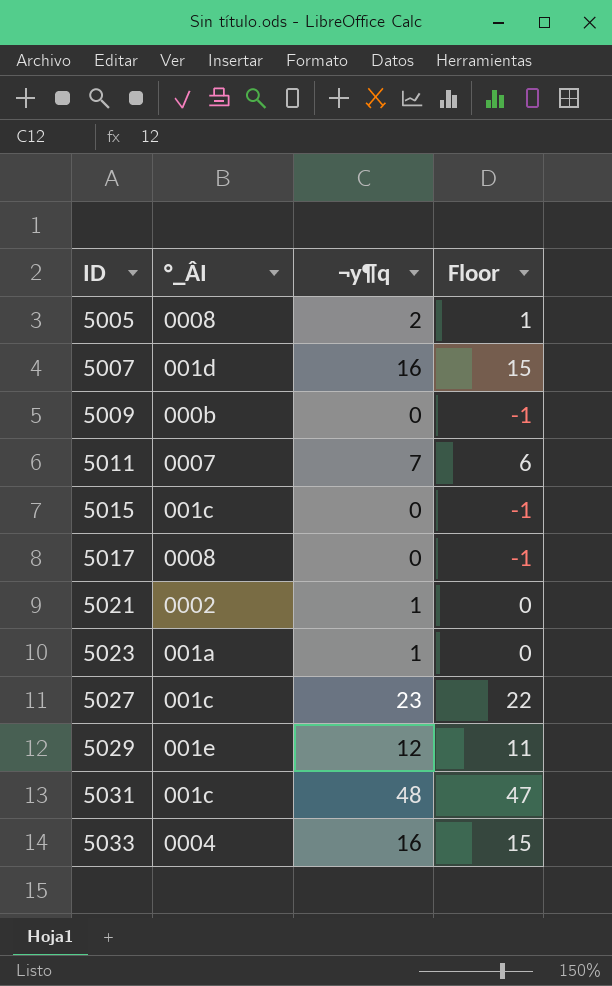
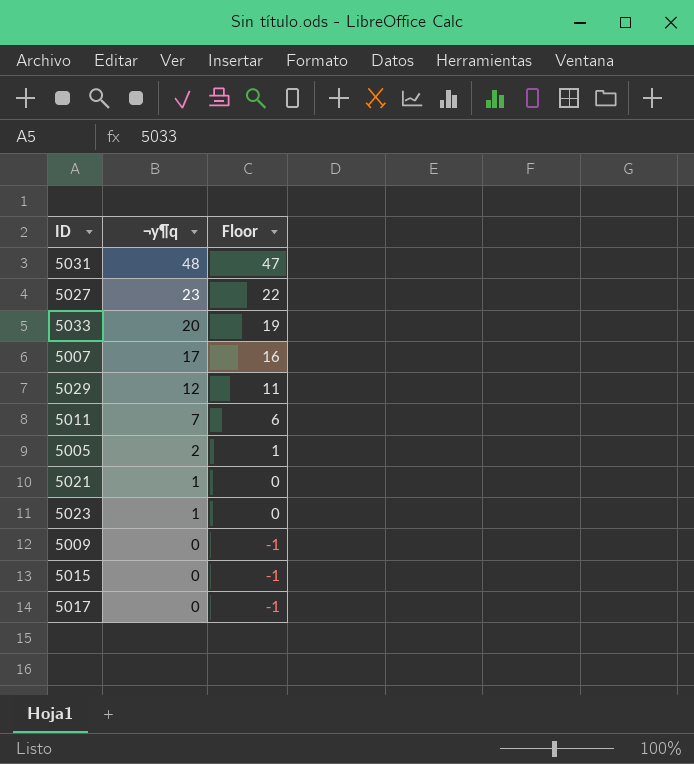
row order: ID ascending -> ¬y¶q descending
column °_ÂI | position: 2 -> none
5033 | ¬y¶q: 16 -> 20
5033 | Floor: 15 -> 19
5007 | ¬y¶q: 16 -> 17
5007 | Floor: 15 -> 16

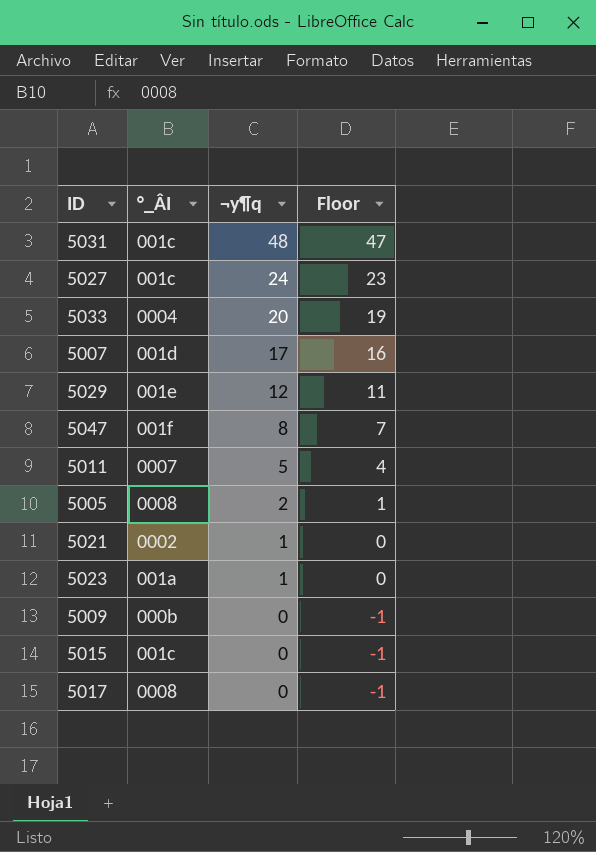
column °_ÂI | position: none -> 2
5027 | ¬y¶q: 23 -> 24
5027 | Floor: 22 -> 23
row 5047: none -> 001f | 8 | 7
5011 | ¬y¶q: 7 -> 5
5011 | Floor: 6 -> 4

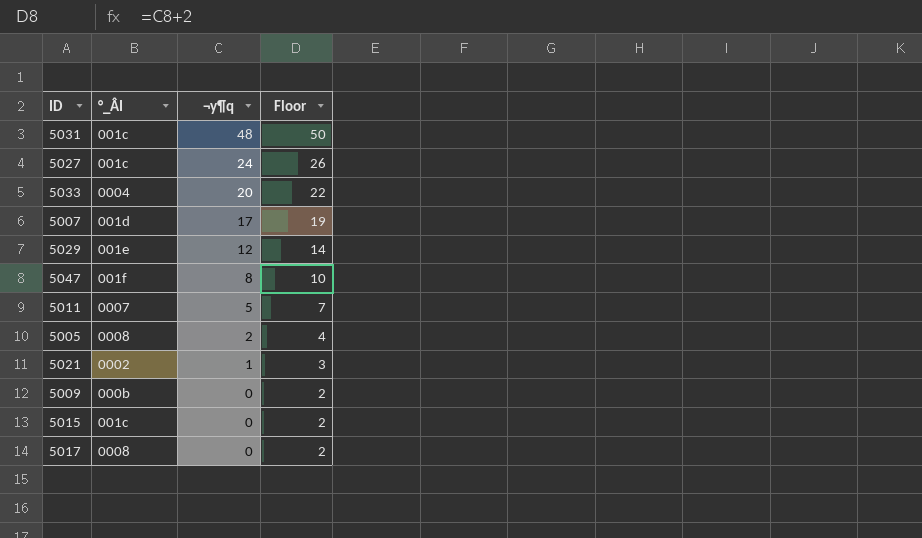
column Floor | formula: [¬y¶q] - 1 -> [¬y¶q] + 2
row 5023: 001a | 1 | 0 -> none

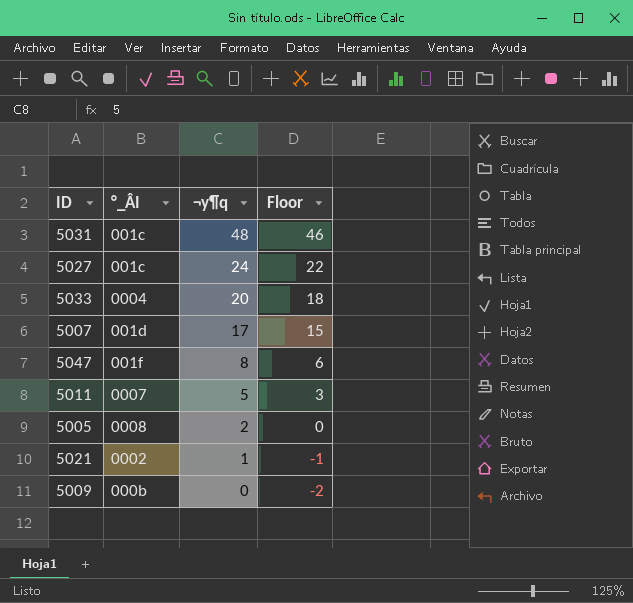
column Floor | formula: [¬y¶q] + 2 -> [¬y¶q] - 2
row 5029: 001e | 12 | 14 -> none
row 5015: 001c | 0 | 2 -> none
row 5017: 0008 | 0 | 2 -> none

